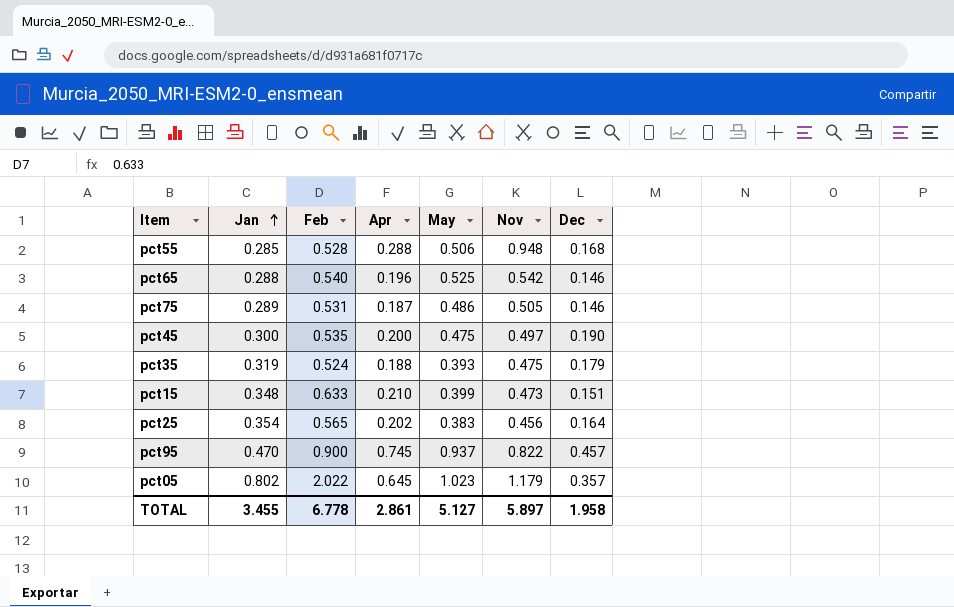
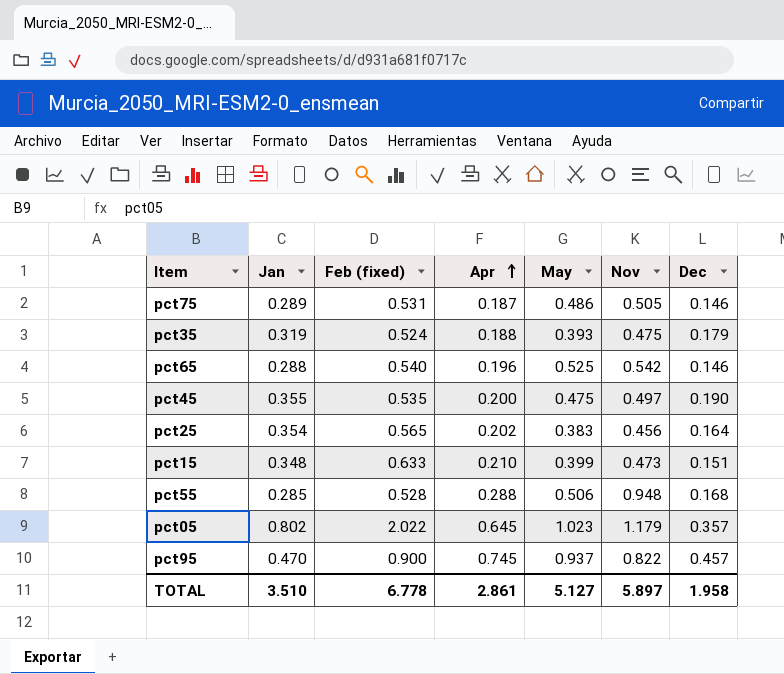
row order: Jan ascending -> Apr ascending
column name: Feb -> Feb (fixed)
pct45 | Jan: 0.300 -> 0.355
TOTAL | Jan: 3.455 -> 3.510

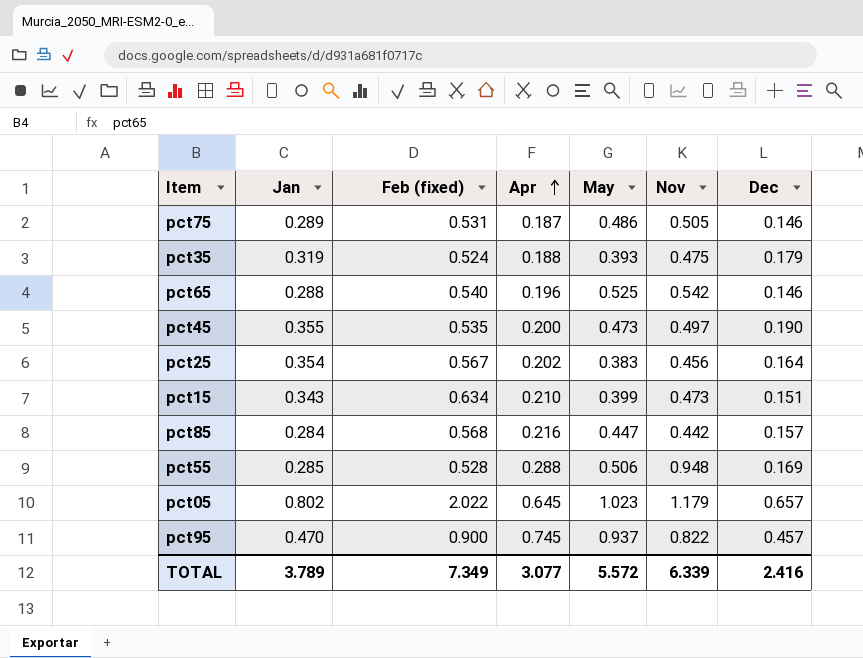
pct45 | May: 0.475 -> 0.473
pct25 | Feb (fixed): 0.565 -> 0.567
pct15 | Jan: 0.348 -> 0.343
pct15 | Feb (fixed): 0.633 -> 0.634
row pct85: none -> 0.284 | 0.568 | 0.216 | 0.447 | 0.442 | 0.157
pct55 | Dec: 0.168 -> 0.169
pct05 | Dec: 0.357 -> 0.657
TOTAL | Jan: 3.510 -> 3.789
TOTAL | Feb (fixed): 6.778 -> 7.349
TOTAL | Apr: 2.861 -> 3.077
TOTAL | May: 5.127 -> 5.572
TOTAL | Nov: 5.897 -> 6.339
TOTAL | Dec: 1.958 -> 2.416

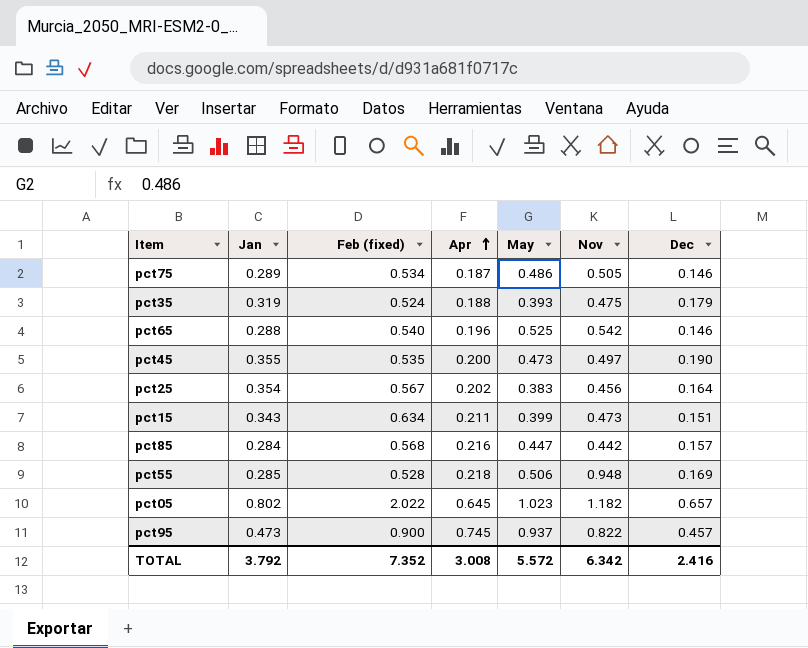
pct75 | Feb (fixed): 0.531 -> 0.534
pct15 | Apr: 0.210 -> 0.211
pct55 | Apr: 0.288 -> 0.218
pct05 | Nov: 1.179 -> 1.182
pct95 | Jan: 0.470 -> 0.473
TOTAL | Jan: 3.789 -> 3.792
TOTAL | Feb (fixed): 7.349 -> 7.352
TOTAL | Apr: 3.077 -> 3.008
TOTAL | Nov: 6.339 -> 6.342

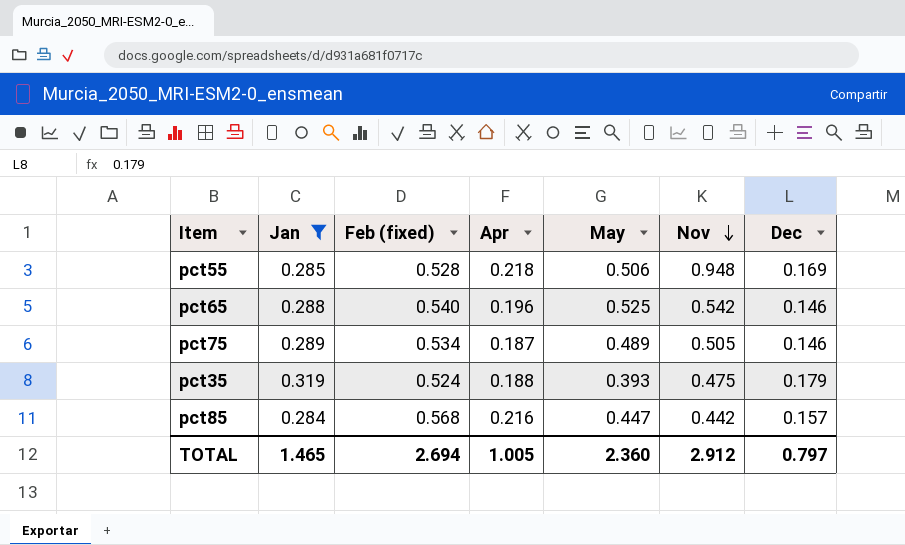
filter: none -> Jan <= 0.319
row order: Apr ascending -> Nov descending
pct75 | May: 0.486 -> 0.489
TOTAL | Jan: 3.792 -> 1.465
TOTAL | Feb (fixed): 7.352 -> 2.694
TOTAL | Apr: 3.008 -> 1.005
TOTAL | May: 5.572 -> 2.360
TOTAL | Nov: 6.342 -> 2.912
TOTAL | Dec: 2.416 -> 0.797

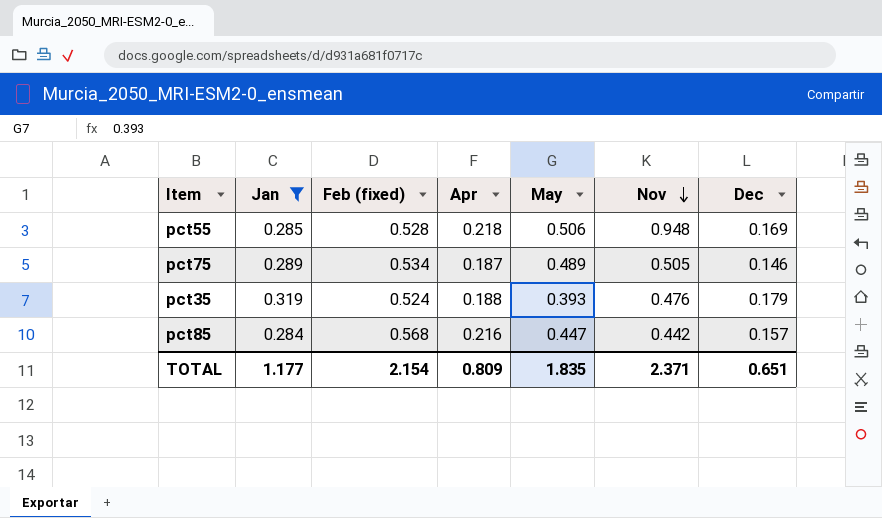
row pct65: 0.288 | 0.540 | 0.196 | 0.525 | 0.542 | 0.146 -> none
pct35 | Nov: 0.475 -> 0.476
TOTAL | Jan: 1.465 -> 1.177
TOTAL | Feb (fixed): 2.694 -> 2.154
TOTAL | Apr: 1.005 -> 0.809
TOTAL | May: 2.360 -> 1.835
TOTAL | Nov: 2.912 -> 2.371
TOTAL | Dec: 0.797 -> 0.651

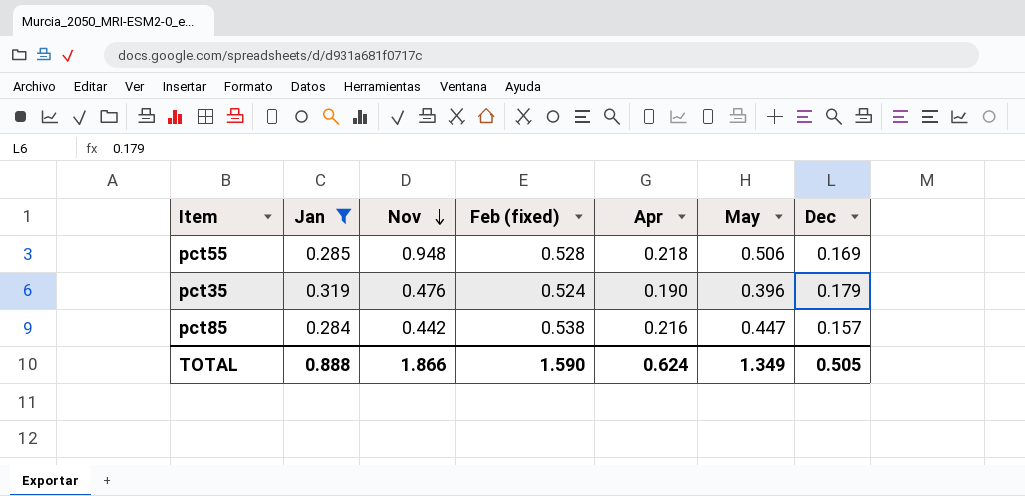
column Nov | position: 6 -> 3
row pct75: 0.289 | 0.534 | 0.187 | 0.489 | 0.505 | 0.146 -> none
pct35 | Apr: 0.188 -> 0.190
pct35 | May: 0.393 -> 0.396
pct85 | Feb (fixed): 0.568 -> 0.538
TOTAL | Jan: 1.177 -> 0.888
TOTAL | Nov: 2.371 -> 1.866
TOTAL | Feb (fixed): 2.154 -> 1.590
TOTAL | Apr: 0.809 -> 0.624
TOTAL | May: 1.835 -> 1.349
TOTAL | Dec: 0.651 -> 0.505

